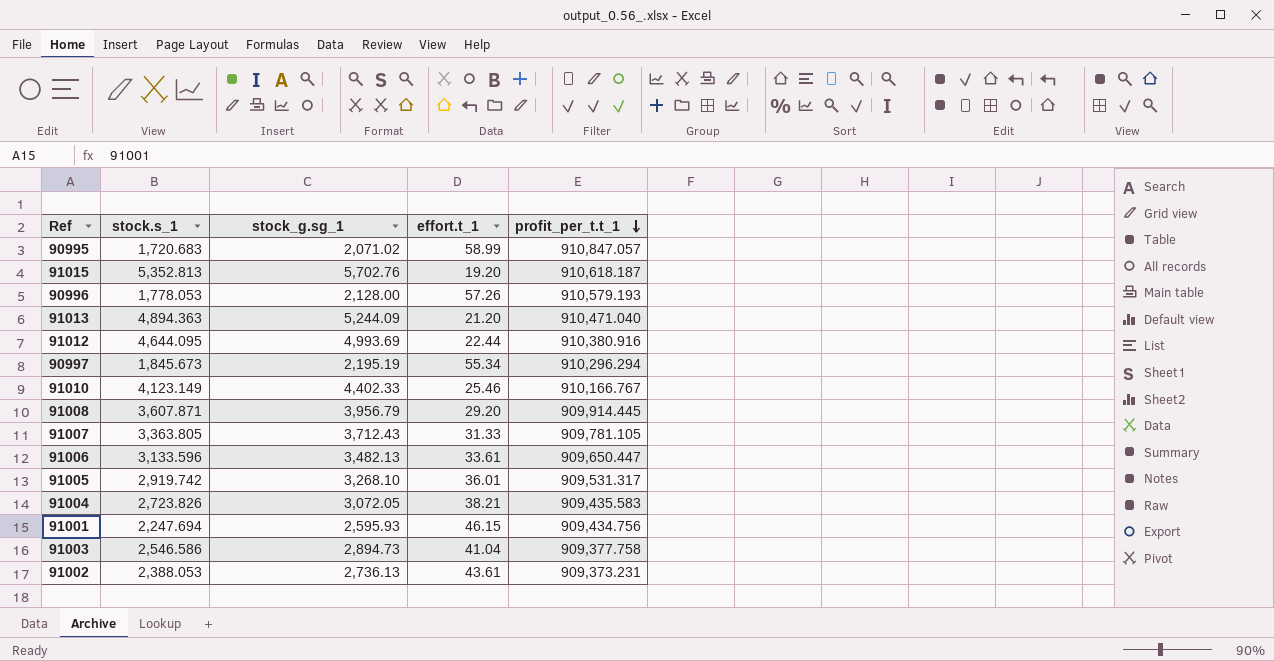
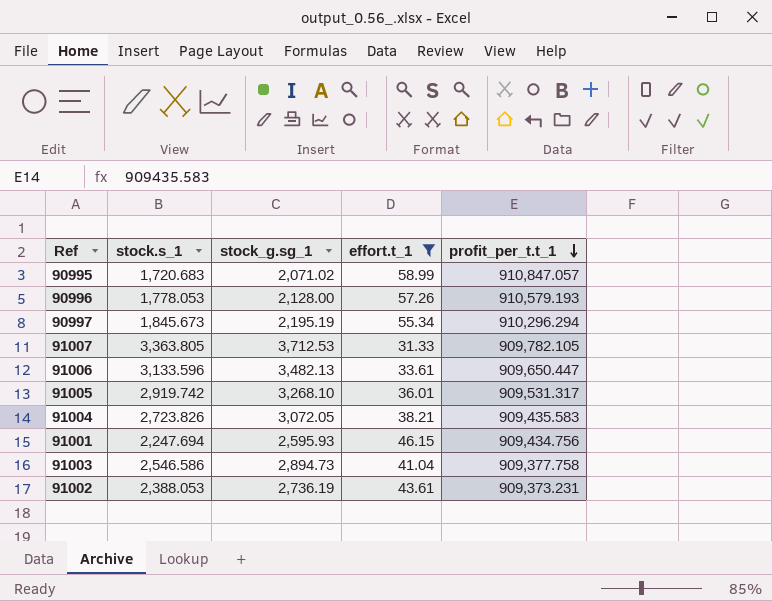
filter: none -> effort.t_1 >= 31.33
91007 | stock_g.sg_1: 3,712.43 -> 3,712.53
91007 | profit_per_t.t_1: 909,781.105 -> 909,782.105
91002 | stock_g.sg_1: 2,736.13 -> 2,736.19

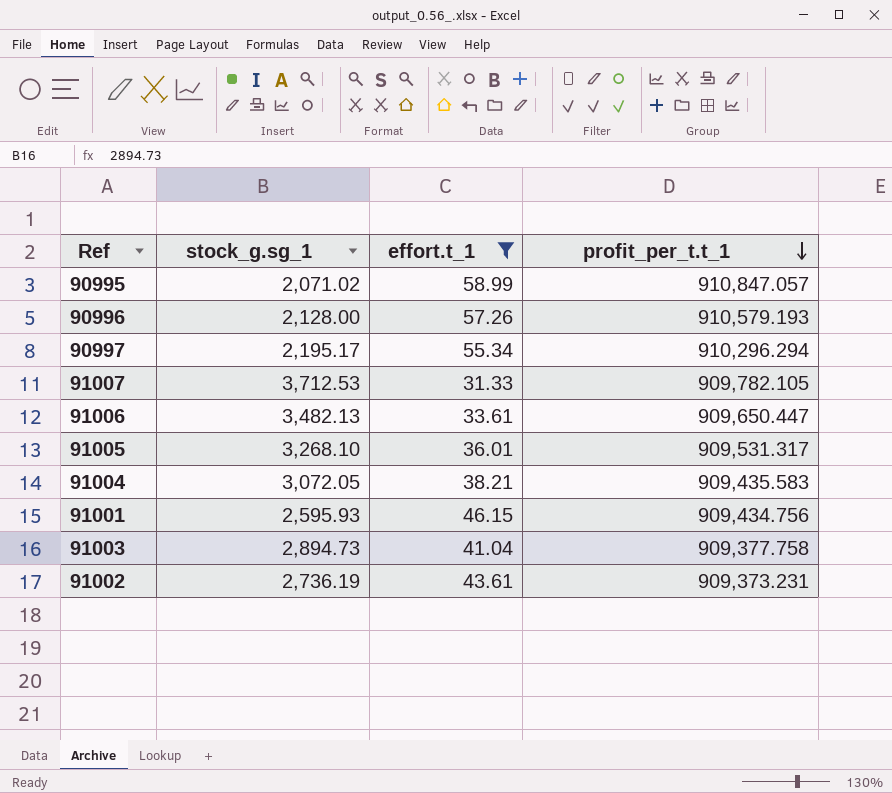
column stock.s_1 | position: 2 -> none
90997 | stock_g.sg_1: 2,195.19 -> 2,195.17

